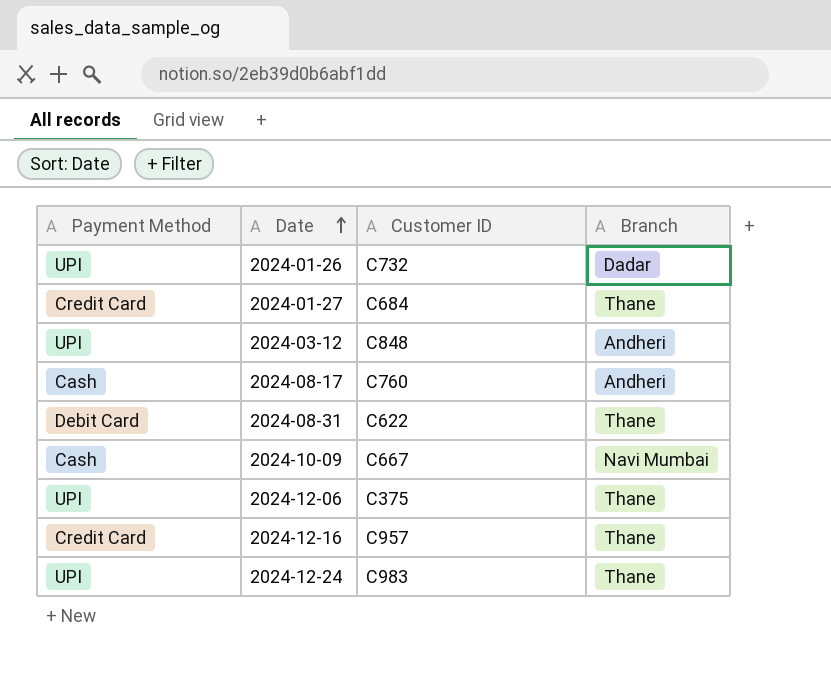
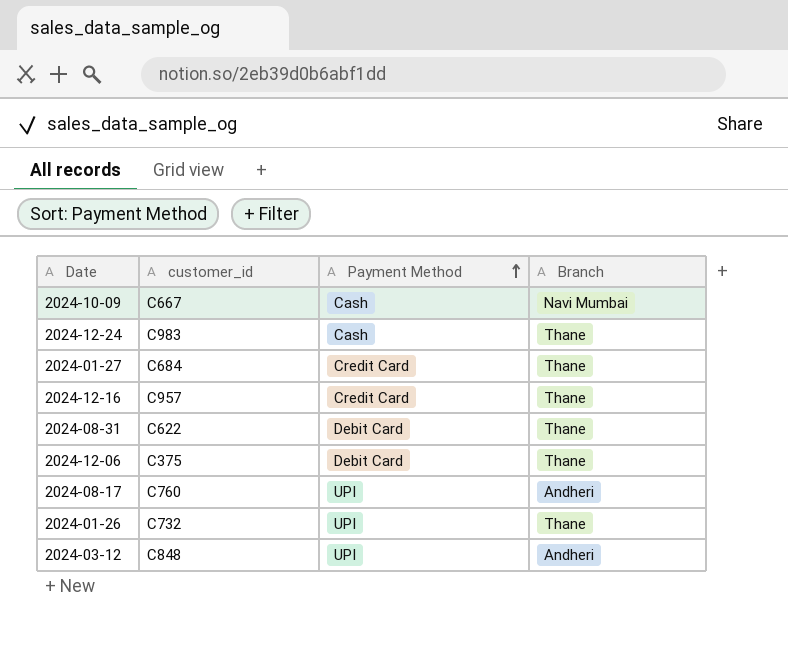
row order: Date ascending -> Payment Method ascending
column name: Customer ID -> customer_id
column Payment Method | position: 1 -> 3
2024-12-24 | Payment Method: UPI -> Cash
2024-12-06 | Payment Method: UPI -> Debit Card
2024-08-17 | Payment Method: Cash -> UPI
2024-01-26 | Branch: Dadar -> Thane

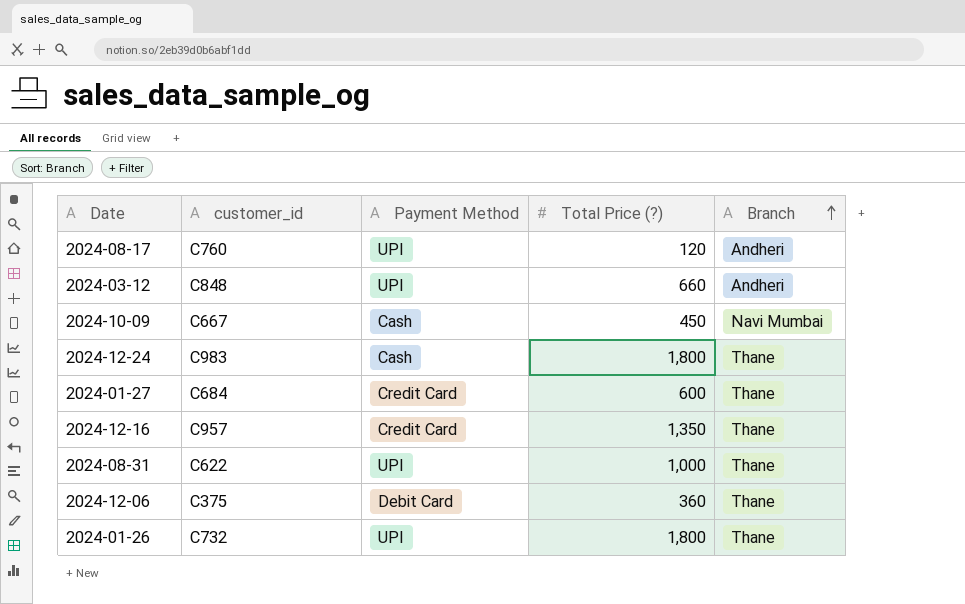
row order: Payment Method ascending -> Branch ascending
column Total Price (?) | position: none -> 4
2024-08-31 | Payment Method: Debit Card -> UPI

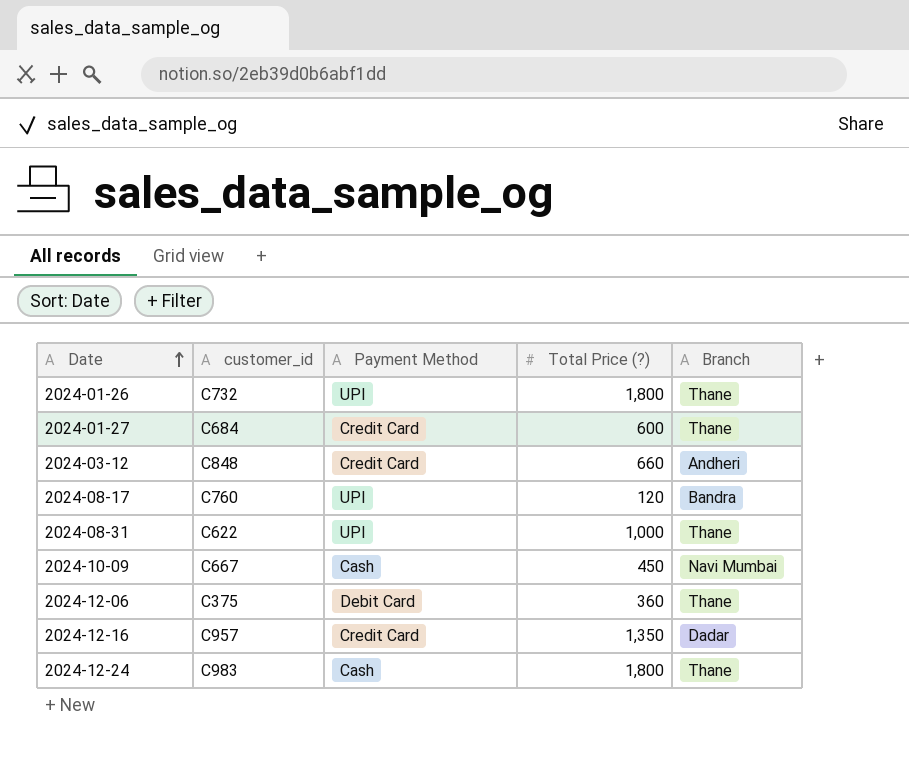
row order: Branch ascending -> Date ascending
2024-03-12 | Payment Method: UPI -> Credit Card
2024-08-17 | Branch: Andheri -> Bandra
2024-12-16 | Branch: Thane -> Dadar

